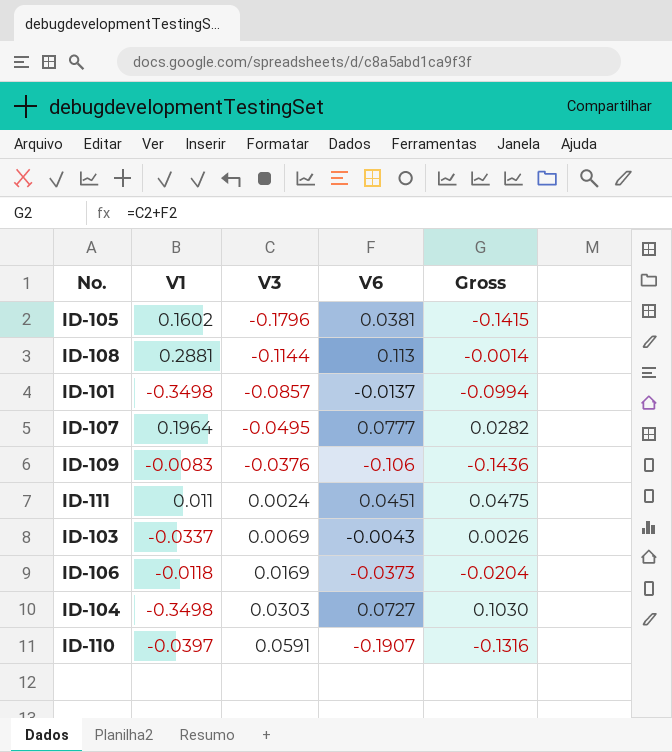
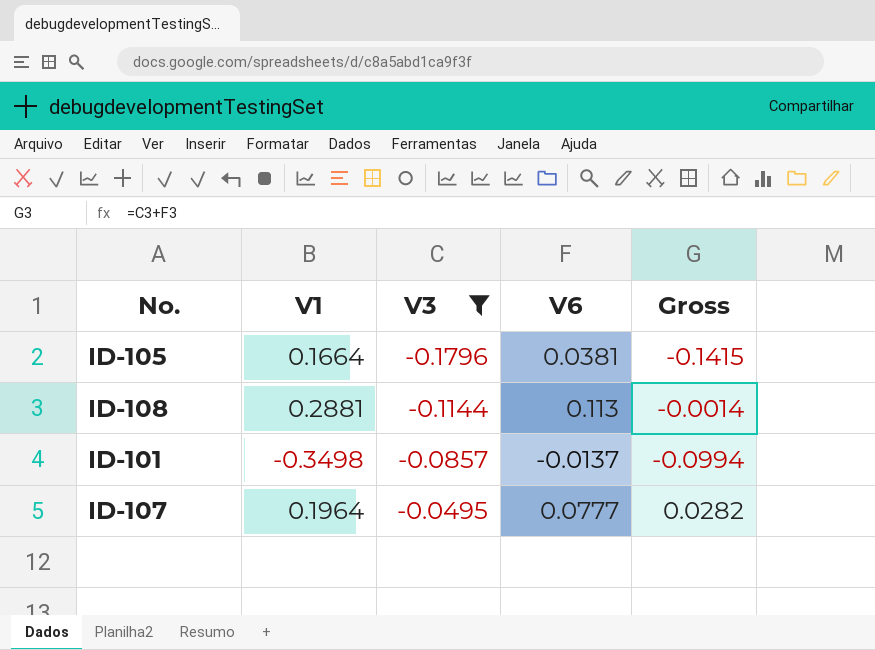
filter: none -> V3 <= -0.0495
ID-105 | V1: 0.1602 -> 0.1664

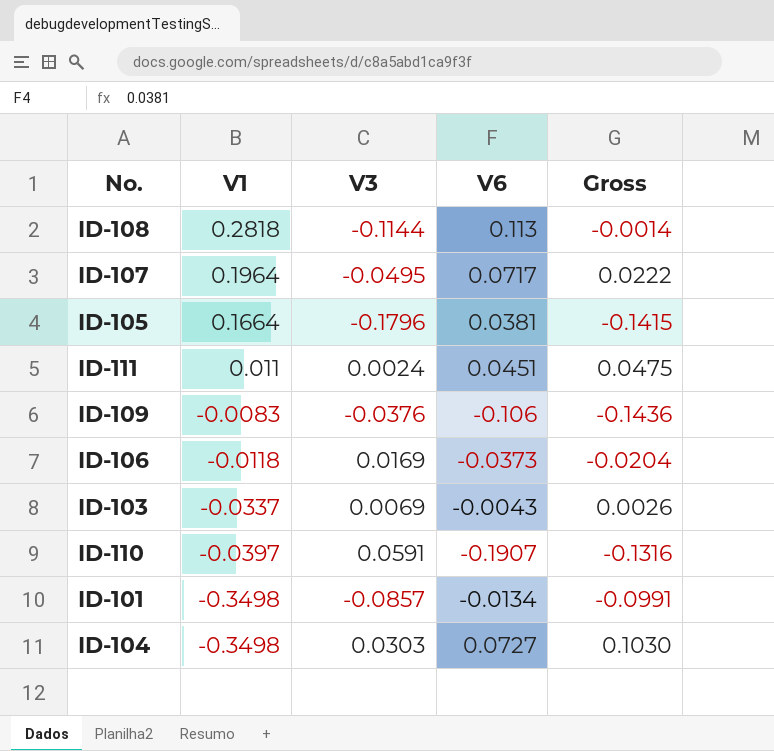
filter: V3 <= -0.0495 -> none
row order: V3 ascending -> V1 descending
ID-108 | V1: 0.2881 -> 0.2818
ID-107 | V6: 0.0777 -> 0.0717
ID-107 | Gross: 0.0282 -> 0.0222
ID-101 | V6: -0.0137 -> -0.0134
ID-101 | Gross: -0.0994 -> -0.0991

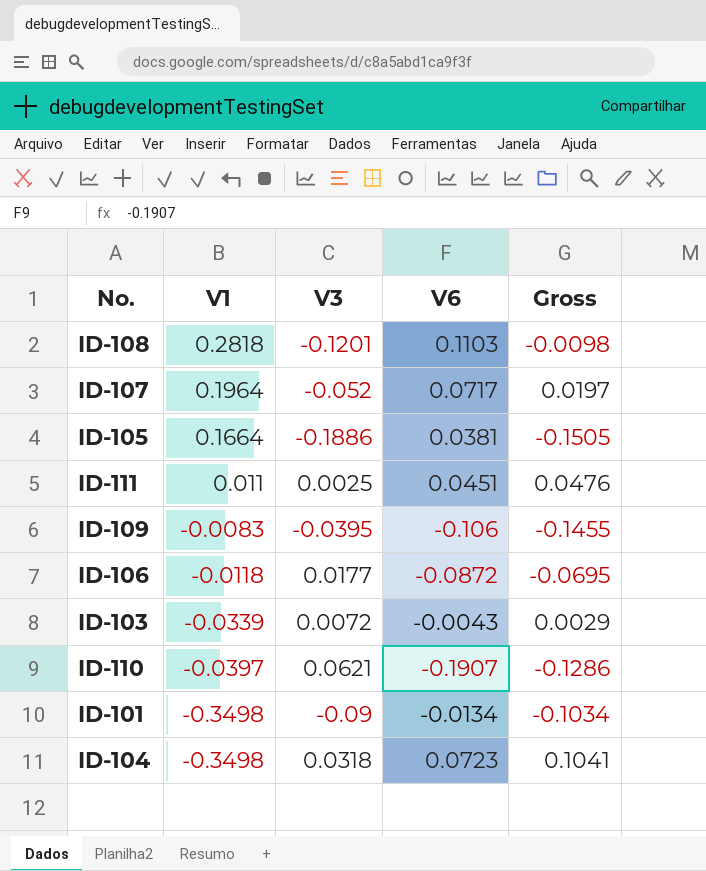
ID-108 | V3: -0.1144 -> -0.1201
ID-108 | V6: 0.113 -> 0.1103
ID-108 | Gross: -0.0014 -> -0.0098
ID-107 | V3: -0.0495 -> -0.052
ID-107 | Gross: 0.0222 -> 0.0197
ID-105 | V3: -0.1796 -> -0.1886
ID-105 | Gross: -0.1415 -> -0.1505
ID-111 | V3: 0.0024 -> 0.0025
ID-111 | Gross: 0.0475 -> 0.0476
ID-109 | V3: -0.0376 -> -0.0395
ID-109 | Gross: -0.1436 -> -0.1455
ID-106 | V3: 0.0169 -> 0.0177
ID-106 | V6: -0.0373 -> -0.0872
ID-106 | Gross: -0.0204 -> -0.0695
ID-103 | V1: -0.0337 -> -0.0339
ID-103 | V3: 0.0069 -> 0.0072
ID-103 | Gross: 0.0026 -> 0.0029
ID-110 | V3: 0.0591 -> 0.0621
ID-110 | Gross: -0.1316 -> -0.1286
ID-101 | V3: -0.0857 -> -0.09
ID-101 | Gross: -0.0991 -> -0.1034
ID-104 | V3: 0.0303 -> 0.0318
ID-104 | V6: 0.0727 -> 0.0723
ID-104 | Gross: 0.1030 -> 0.1041

